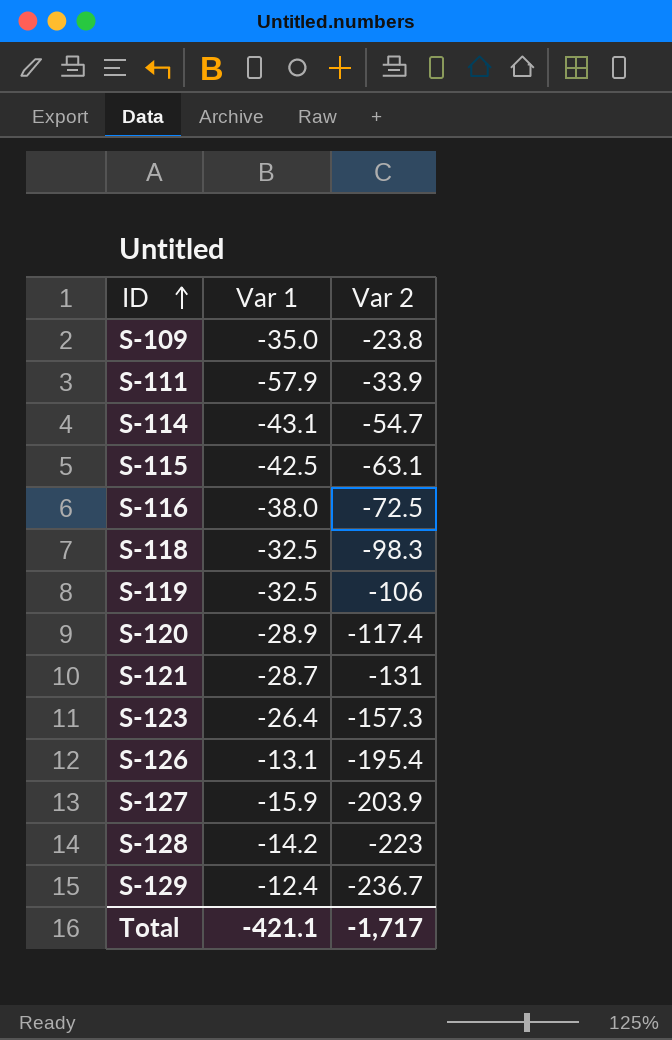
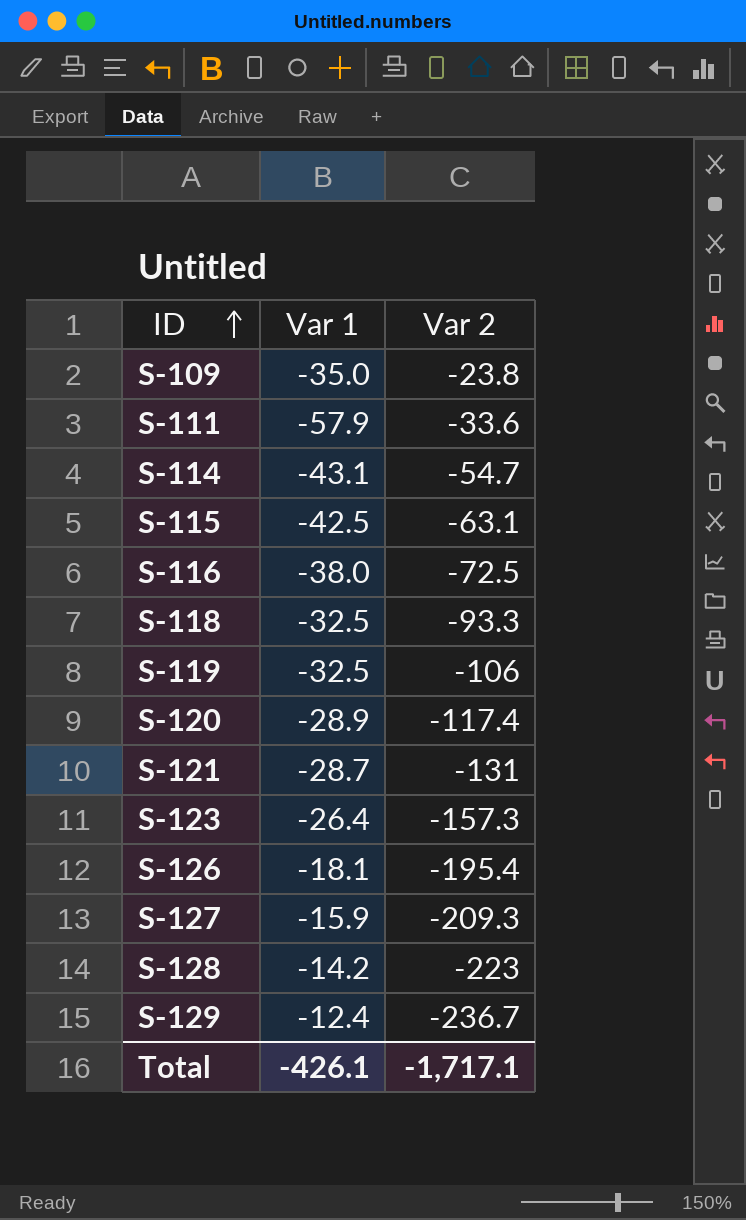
S-111 | Var 2: -33.9 -> -33.6
S-118 | Var 2: -98.3 -> -93.3
S-126 | Var 1: -13.1 -> -18.1
S-127 | Var 2: -203.9 -> -209.3
Total | Var 1: -421.1 -> -426.1
Total | Var 2: -1,717 -> -1,717.1

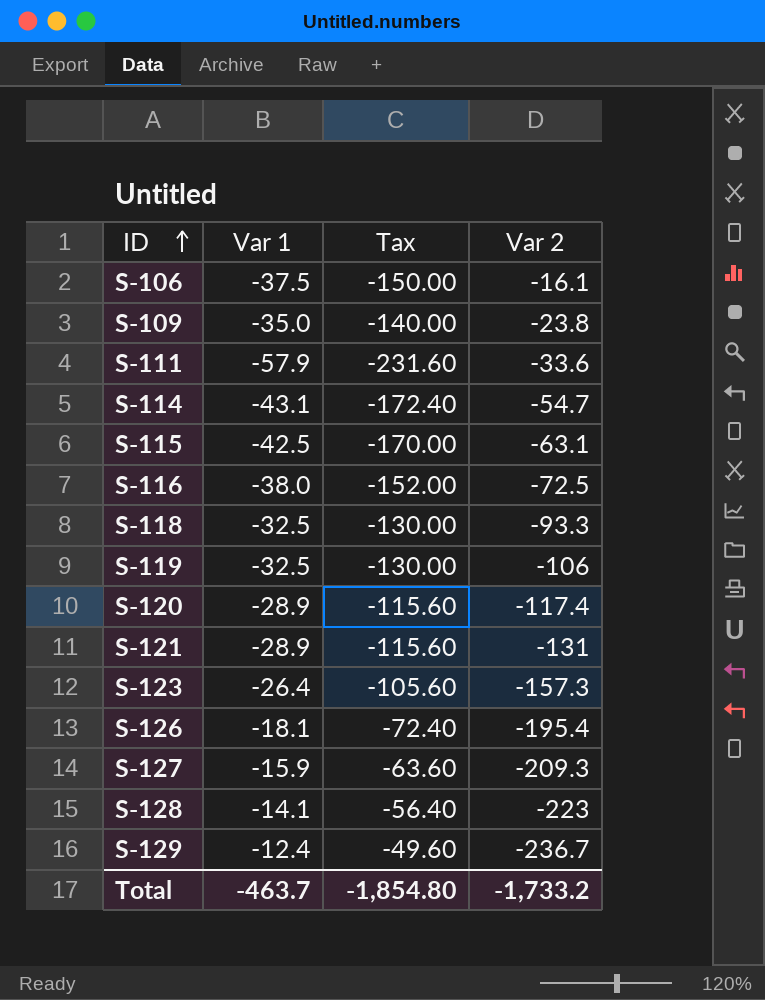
column Tax | formula: none -> [Var 1] * 4
row S-106: none -> -37.5 | -150.00 | -16.1
S-121 | Var 1: -28.7 -> -28.9
S-128 | Var 1: -14.2 -> -14.1
Total | Var 1: -426.1 -> -463.7
Total | Var 2: -1,717.1 -> -1,733.2

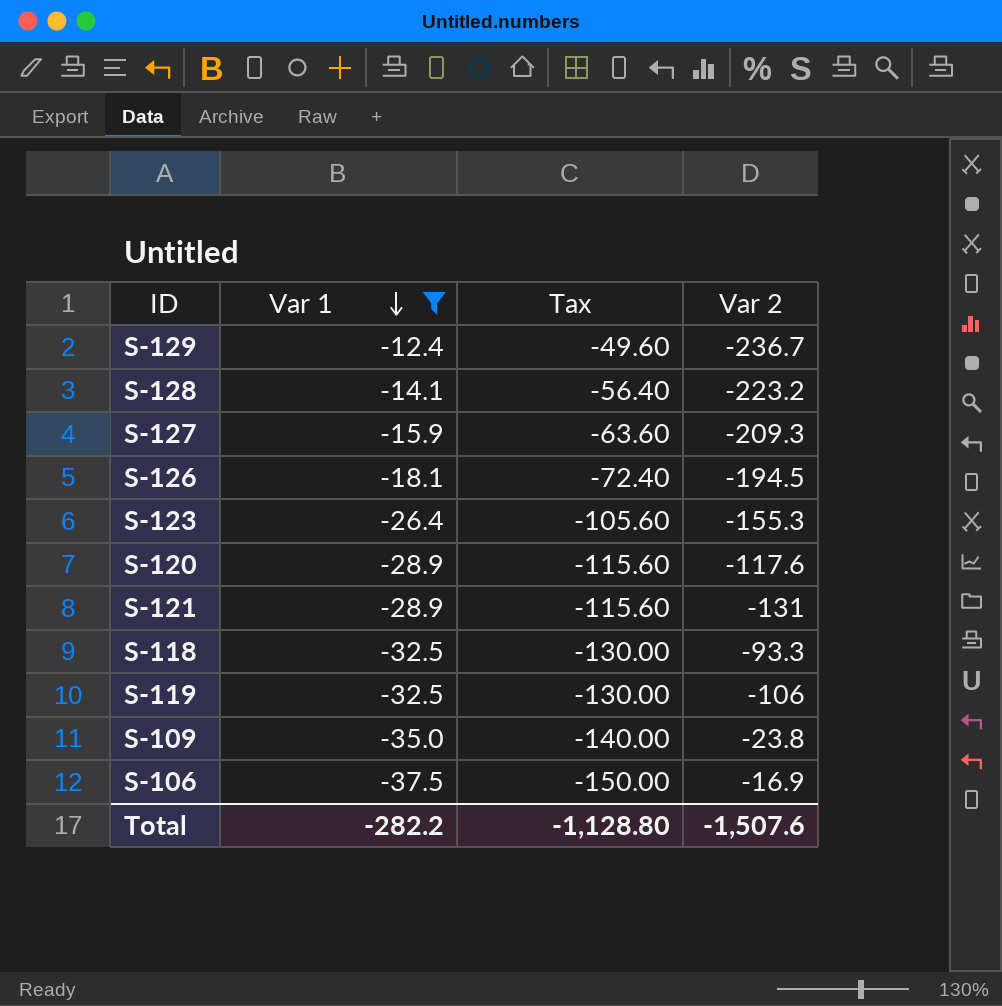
filter: none -> Var 1 >= -37.5
row order: ID ascending -> Var 1 descending
S-128 | Var 2: -223 -> -223.2
S-126 | Var 2: -195.4 -> -194.5
S-123 | Var 2: -157.3 -> -155.3
S-120 | Var 2: -117.4 -> -117.6
S-106 | Var 2: -16.1 -> -16.9
Total | Var 1: -463.7 -> -282.2
Total | Tax: -1,854.80 -> -1,128.80
Total | Var 2: -1,733.2 -> -1,507.6

